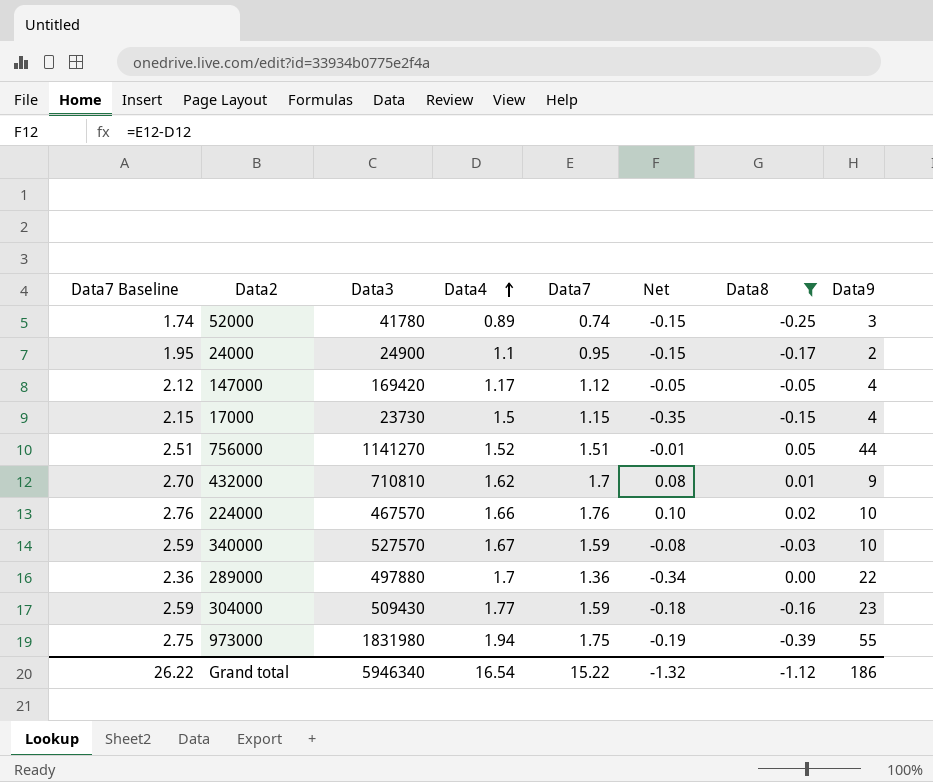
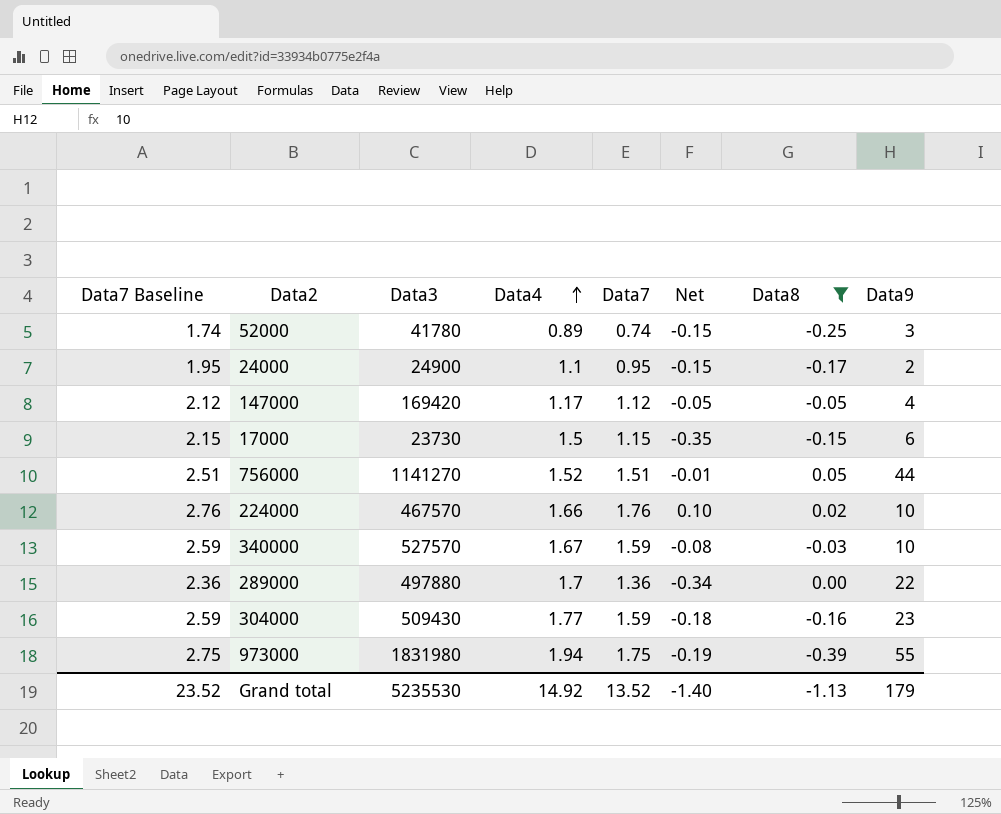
row 432000: 2.70 | 710810 | 1.62 | 1.7 | 0.08 | 0.01 | 9 -> none
17000 | Data9: 4 -> 6
Grand total | Data7 Baseline: 26.22 -> 23.52
Grand total | Data3: 5946340 -> 5235530
Grand total | Data4: 16.54 -> 14.92
Grand total | Data7: 15.22 -> 13.52
Grand total | Net: -1.32 -> -1.40
Grand total | Data8: -1.12 -> -1.13
Grand total | Data9: 186 -> 179

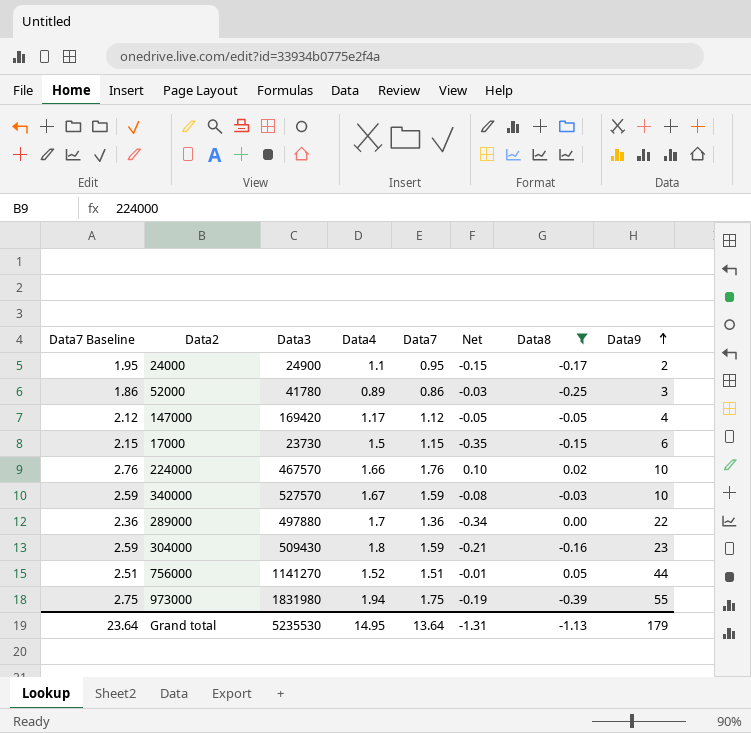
row order: Data4 ascending -> Data9 ascending
52000 | Data7 Baseline: 1.74 -> 1.86
52000 | Data7: 0.74 -> 0.86
52000 | Net: -0.15 -> -0.03
304000 | Data4: 1.77 -> 1.8
304000 | Net: -0.18 -> -0.21
Grand total | Data7 Baseline: 23.52 -> 23.64
Grand total | Data4: 14.92 -> 14.95
Grand total | Data7: 13.52 -> 13.64
Grand total | Net: -1.40 -> -1.31

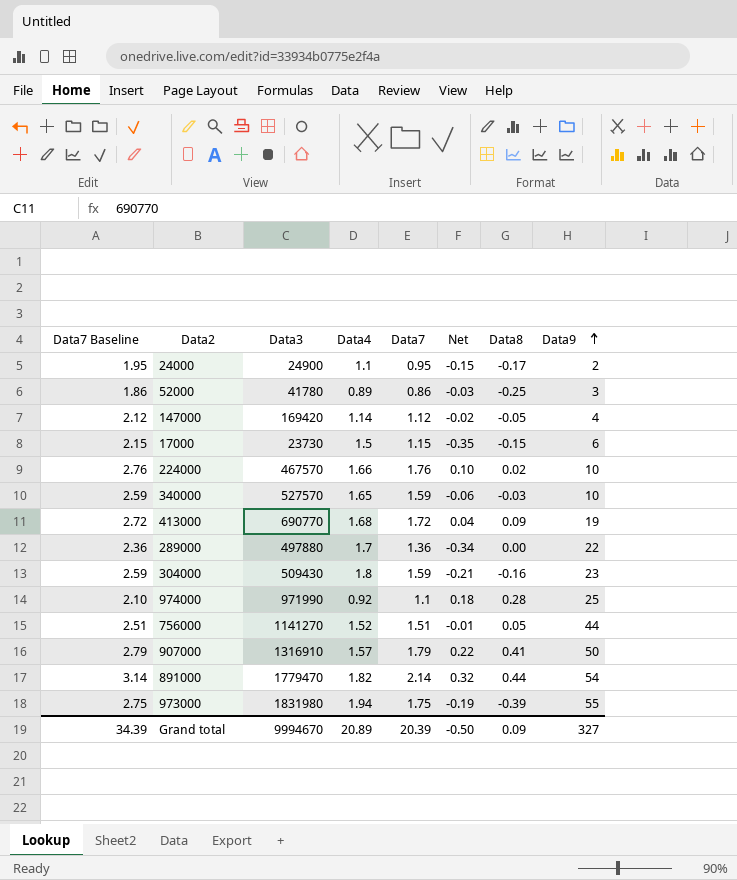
filter: Data8 <= 0.05 -> none
147000 | Data4: 1.17 -> 1.14
147000 | Net: -0.05 -> -0.02
340000 | Data4: 1.67 -> 1.65
340000 | Net: -0.08 -> -0.06
Grand total | Data7 Baseline: 23.64 -> 34.39
Grand total | Data3: 5235530 -> 9994670
Grand total | Data4: 14.95 -> 20.89
Grand total | Data7: 13.64 -> 20.39
Grand total | Net: -1.31 -> -0.50
Grand total | Data8: -1.13 -> 0.09
Grand total | Data9: 179 -> 327

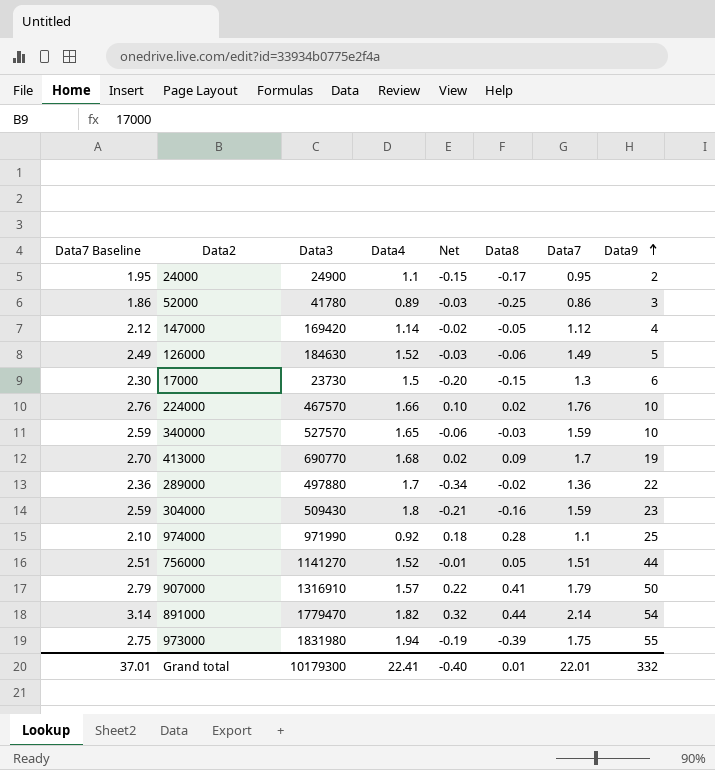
column Data7 | position: 5 -> 7
row 126000: none -> 2.49 | 184630 | 1.52 | -0.03 | -0.06 | 1.49 | 5
17000 | Data7 Baseline: 2.15 -> 2.30
17000 | Net: -0.35 -> -0.20
17000 | Data7: 1.15 -> 1.3
413000 | Data7 Baseline: 2.72 -> 2.70
413000 | Net: 0.04 -> 0.02
413000 | Data7: 1.72 -> 1.7
289000 | Data8: 0.00 -> -0.02
Grand total | Data7 Baseline: 34.39 -> 37.01
Grand total | Data3: 9994670 -> 10179300
Grand total | Data4: 20.89 -> 22.41
Grand total | Net: -0.50 -> -0.40
Grand total | Data8: 0.09 -> 0.01
Grand total | Data7: 20.39 -> 22.01
Grand total | Data9: 327 -> 332

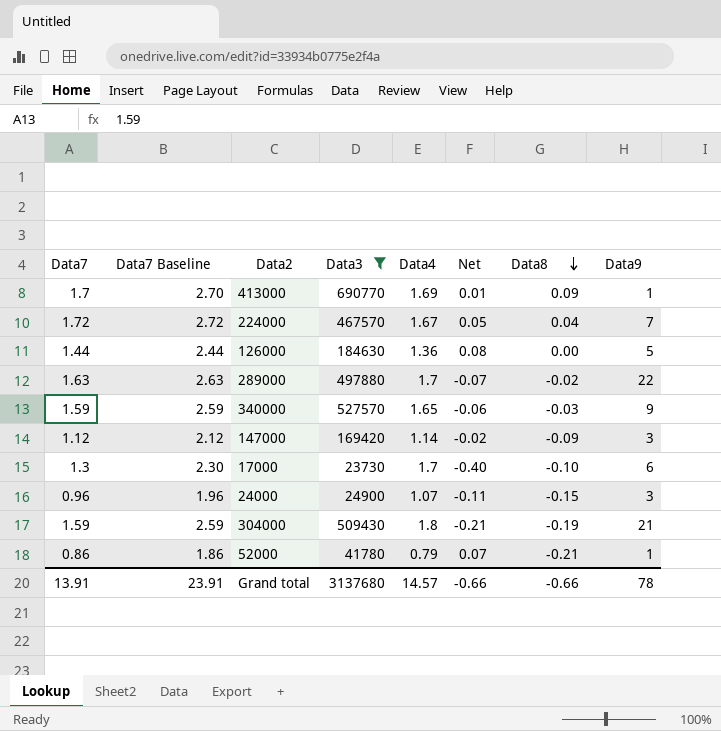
filter: none -> Data3 <= 690770
row order: Data9 ascending -> Data8 descending
column Data7 | position: 7 -> 1
413000 | Data4: 1.68 -> 1.69
413000 | Net: 0.02 -> 0.01
413000 | Data9: 19 -> 1
224000 | Data7: 1.76 -> 1.72
224000 | Data7 Baseline: 2.76 -> 2.72
224000 | Data4: 1.66 -> 1.67
224000 | Net: 0.10 -> 0.05
224000 | Data8: 0.02 -> 0.04
224000 | Data9: 10 -> 7
126000 | Data7: 1.49 -> 1.44
126000 | Data7 Baseline: 2.49 -> 2.44
126000 | Data4: 1.52 -> 1.36
126000 | Net: -0.03 -> 0.08
126000 | Data8: -0.06 -> 0.00
289000 | Data7: 1.36 -> 1.63
289000 | Data7 Baseline: 2.36 -> 2.63
289000 | Net: -0.34 -> -0.07
340000 | Data9: 10 -> 9
147000 | Data8: -0.05 -> -0.09
147000 | Data9: 4 -> 3
17000 | Data4: 1.5 -> 1.7
17000 | Net: -0.20 -> -0.40
17000 | Data8: -0.15 -> -0.10
24000 | Data7: 0.95 -> 0.96
24000 | Data7 Baseline: 1.95 -> 1.96
24000 | Data4: 1.1 -> 1.07
24000 | Net: -0.15 -> -0.11
24000 | Data8: -0.17 -> -0.15
24000 | Data9: 2 -> 3
304000 | Data8: -0.16 -> -0.19
304000 | Data9: 23 -> 21
52000 | Data4: 0.89 -> 0.79
52000 | Net: -0.03 -> 0.07
52000 | Data8: -0.25 -> -0.21
52000 | Data9: 3 -> 1
Grand total | Data7: 22.01 -> 13.91
Grand total | Data7 Baseline: 37.01 -> 23.91
Grand total | Data3: 10179300 -> 3137680
Grand total | Data4: 22.41 -> 14.57
Grand total | Net: -0.40 -> -0.66
Grand total | Data8: 0.01 -> -0.66
Grand total | Data9: 332 -> 78

